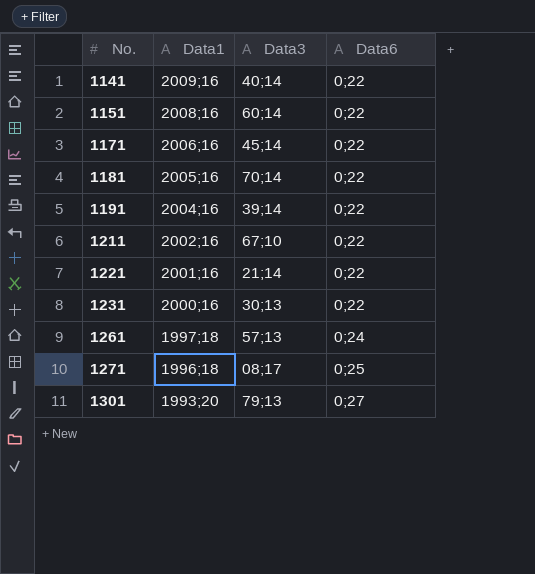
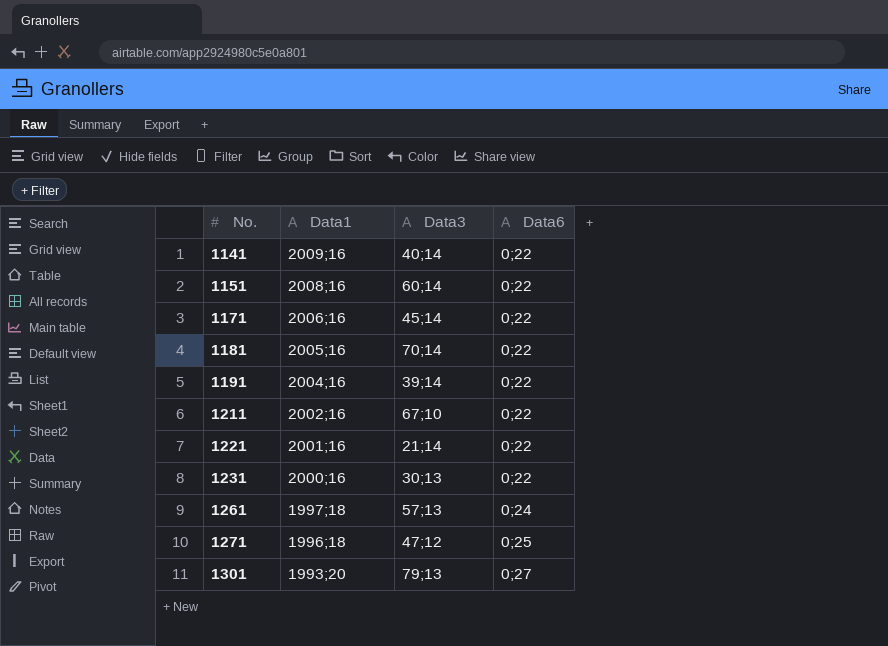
1271 | Data3: 08;17 -> 47;12

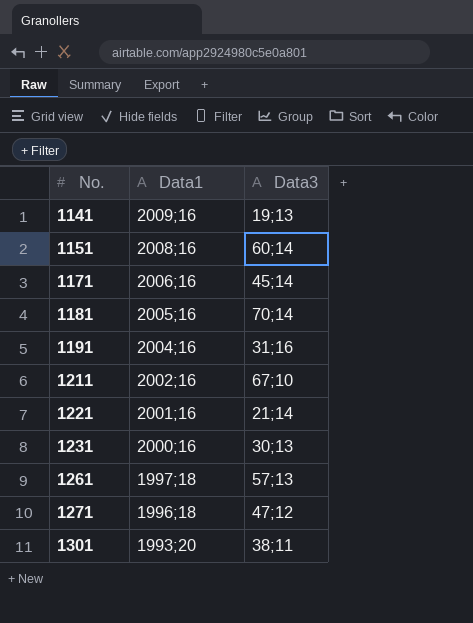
column Data6 | position: 4 -> none
1141 | Data3: 40;14 -> 19;13
1191 | Data3: 39;14 -> 31;16
1301 | Data3: 79;13 -> 38;11

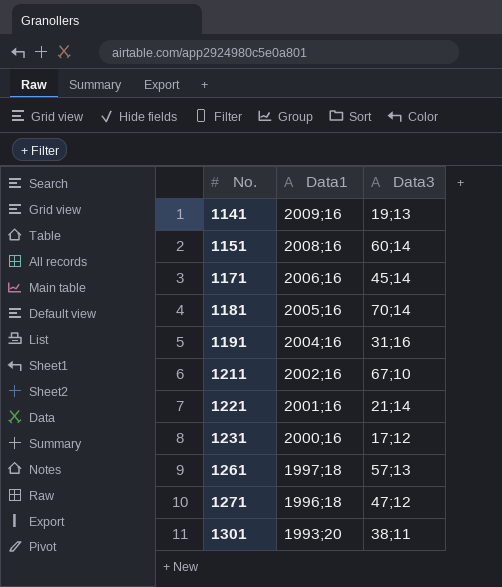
1231 | Data3: 30;13 -> 17;12

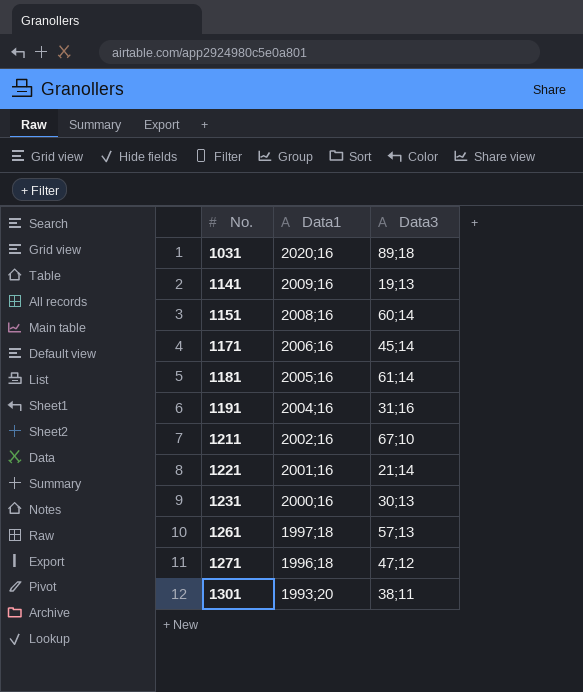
row 1031: none -> 2020;16 | 89;18
1181 | Data3: 70;14 -> 61;14
1231 | Data3: 17;12 -> 30;13

